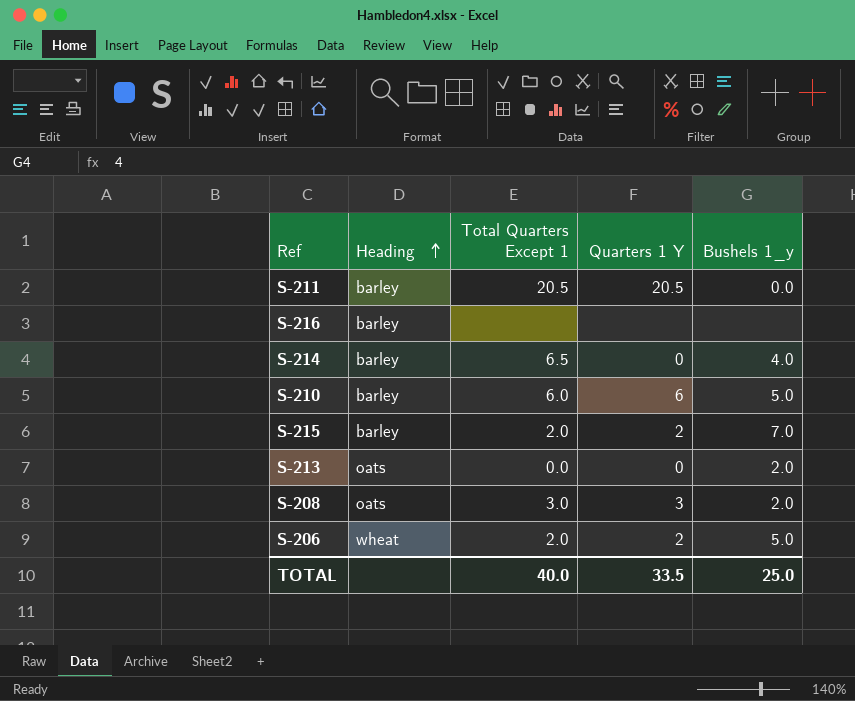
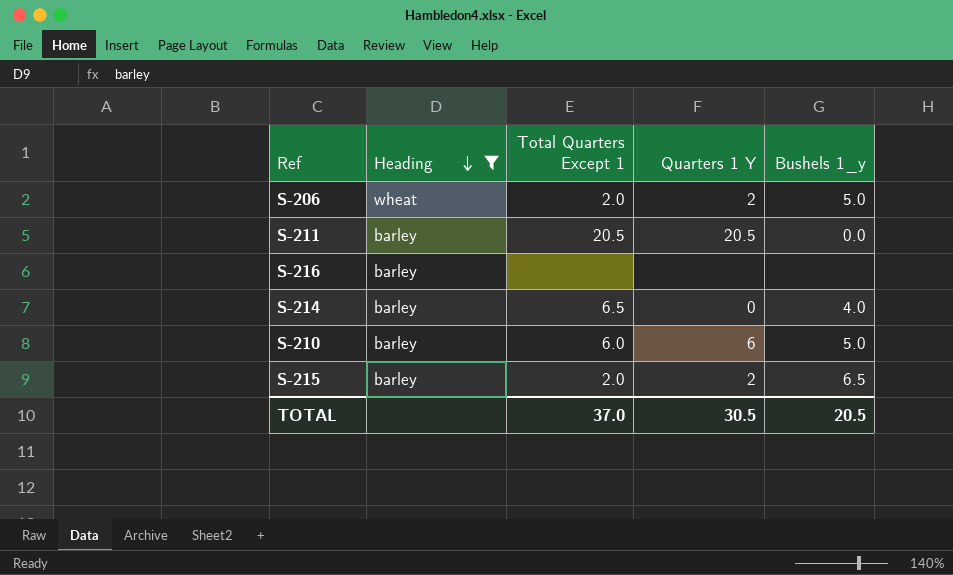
filter: none -> Heading != oats
row order: Heading ascending -> Heading descending
S-215 | Bushels 1_y: 7.0 -> 6.5
TOTAL | Total Quarters Except 1: 40.0 -> 37.0
TOTAL | Quarters 1 Y: 33.5 -> 30.5
TOTAL | Bushels 1_y: 25.0 -> 20.5

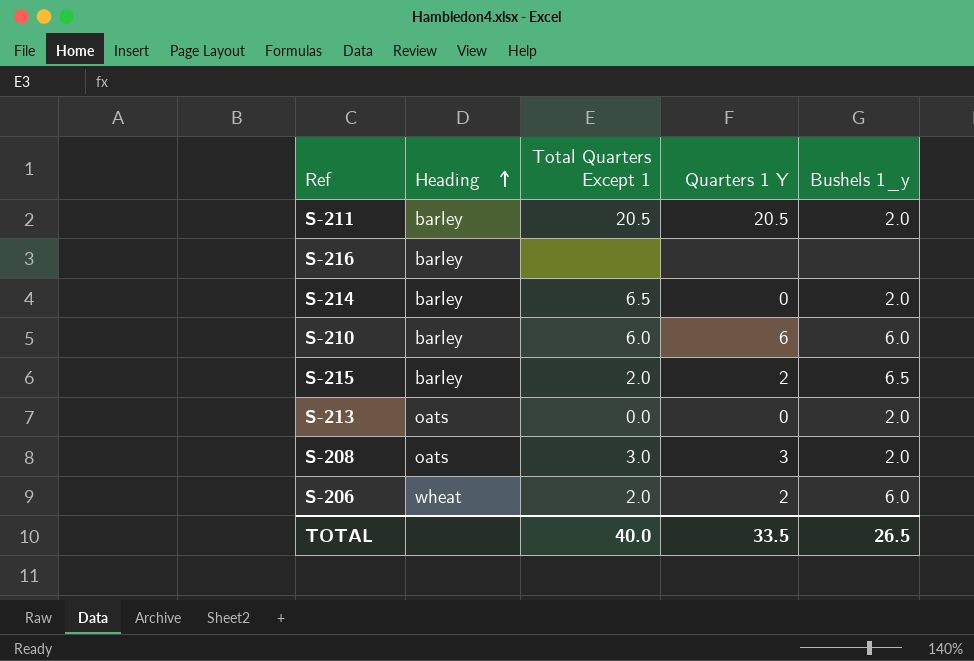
filter: Heading != oats -> none
row order: Heading descending -> Heading ascending
S-211 | Bushels 1_y: 0.0 -> 2.0
S-214 | Bushels 1_y: 4.0 -> 2.0
S-210 | Bushels 1_y: 5.0 -> 6.0
S-206 | Bushels 1_y: 5.0 -> 6.0
TOTAL | Total Quarters Except 1: 37.0 -> 40.0
TOTAL | Quarters 1 Y: 30.5 -> 33.5
TOTAL | Bushels 1_y: 20.5 -> 26.5

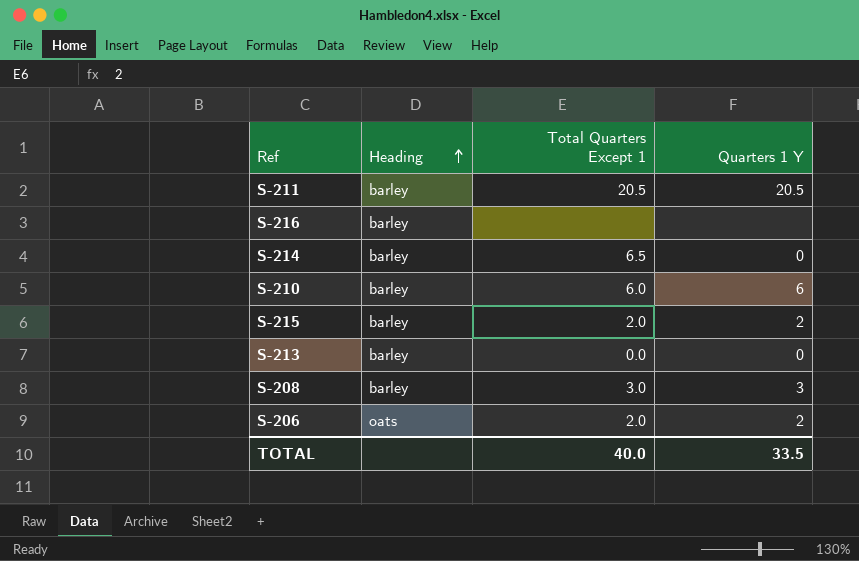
column Bushels 1_y | position: 5 -> none
S-213 | Heading: oats -> barley
S-208 | Heading: oats -> barley
S-206 | Heading: wheat -> oats

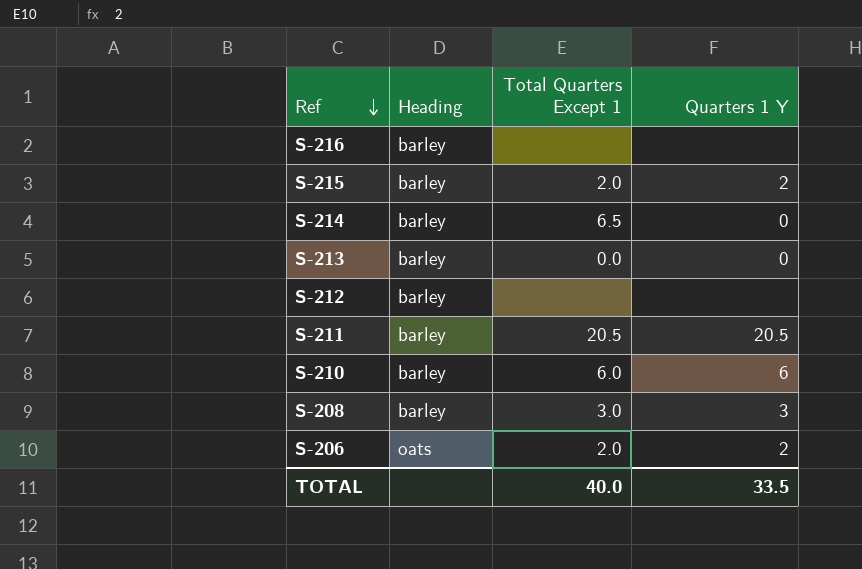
row order: Heading ascending -> Ref descending
row S-212: none -> barley | none | none

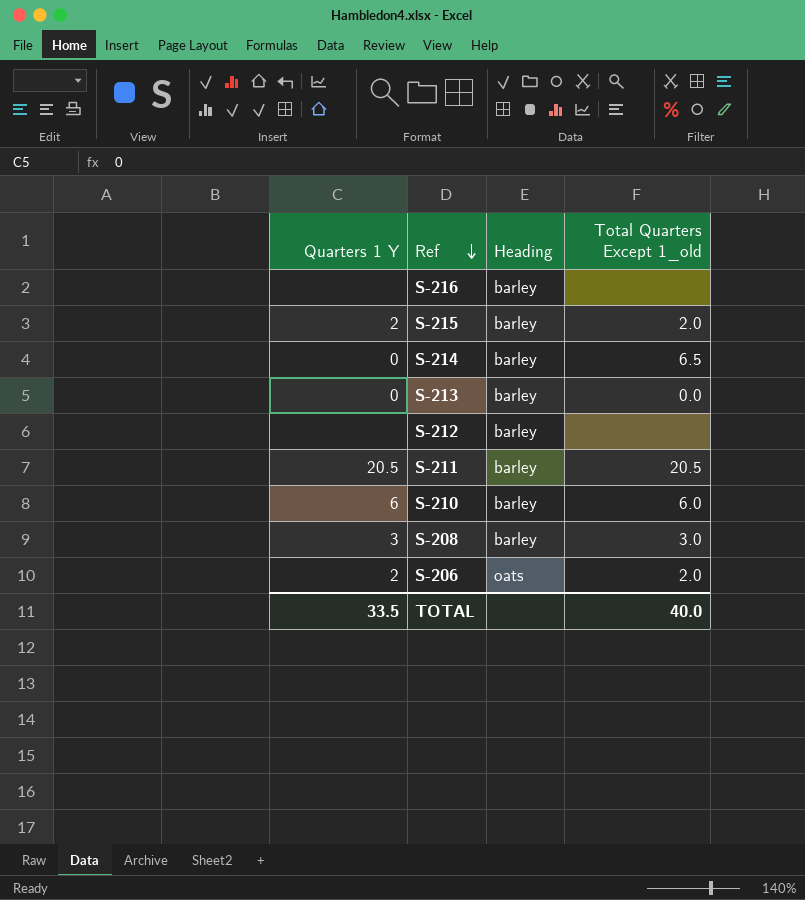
column Quarters 1 Y | position: 4 -> 1
column name: Total Quarters Except 1 -> Total Quarters Except 1_old

